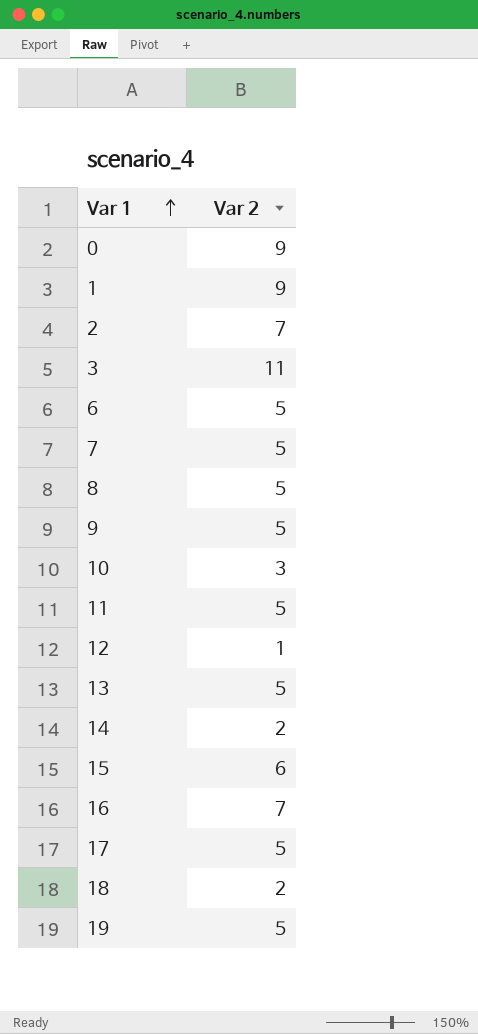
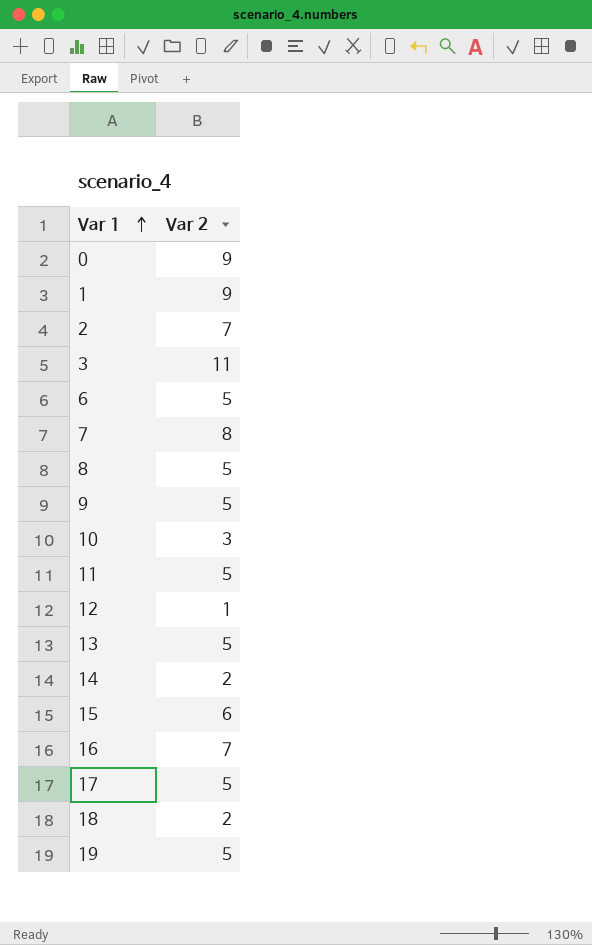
7 | Var 2: 5 -> 8

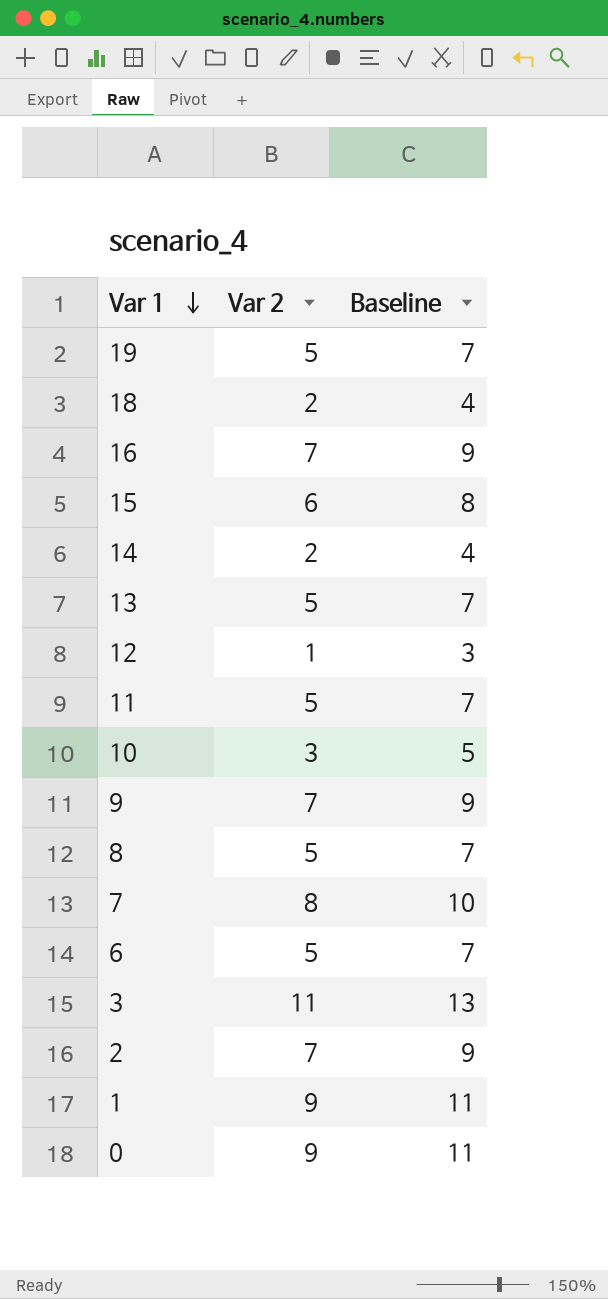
row order: Var 1 ascending -> Var 1 descending
column Baseline | formula: none -> [Var 2] + 2
row 17: 5 -> none
9 | Var 2: 5 -> 7

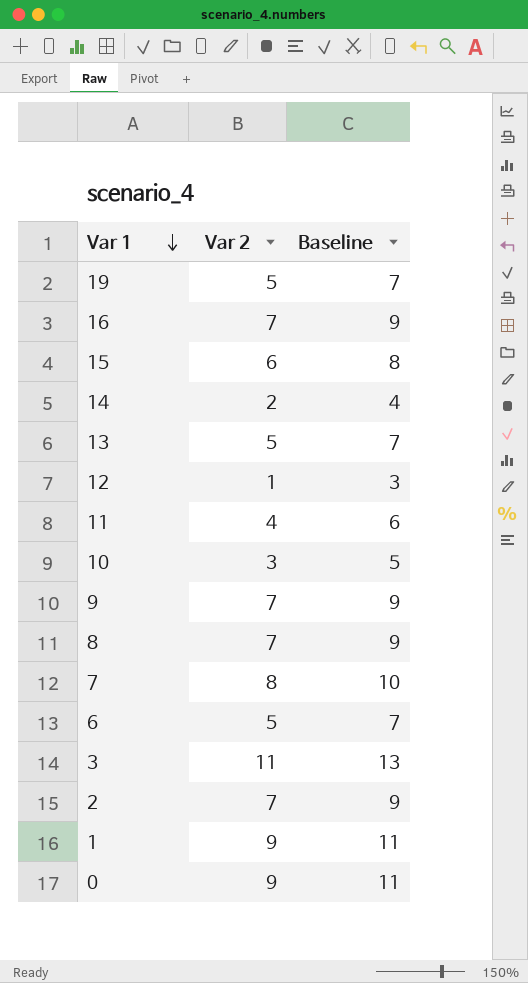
row 18: 2 | 4 -> none
11 | Var 2: 5 -> 4
11 | Baseline: 7 -> 6
8 | Var 2: 5 -> 7
8 | Baseline: 7 -> 9

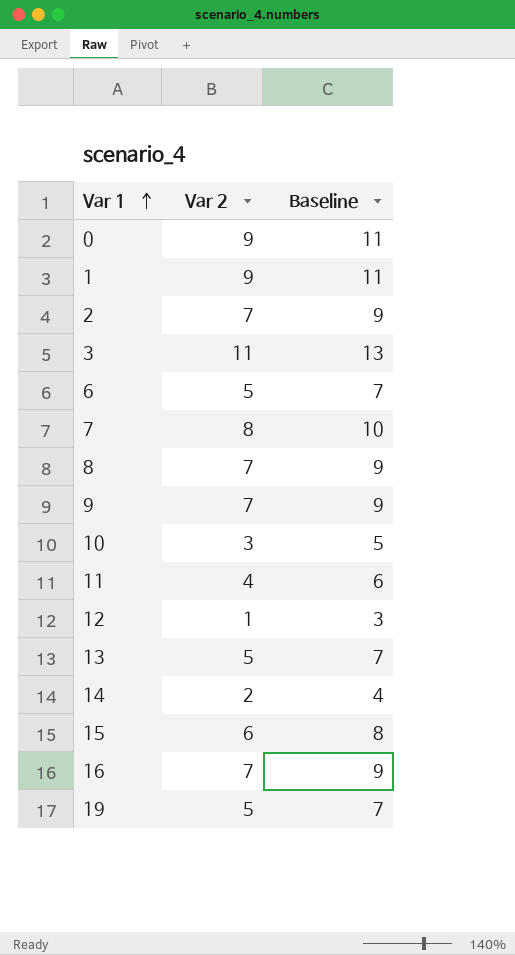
row order: Var 1 descending -> Var 1 ascending

